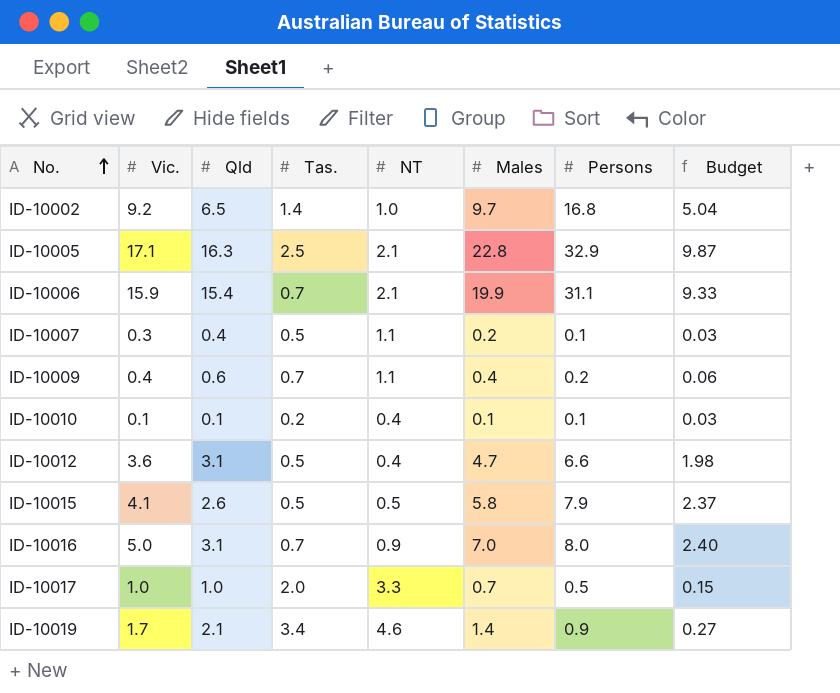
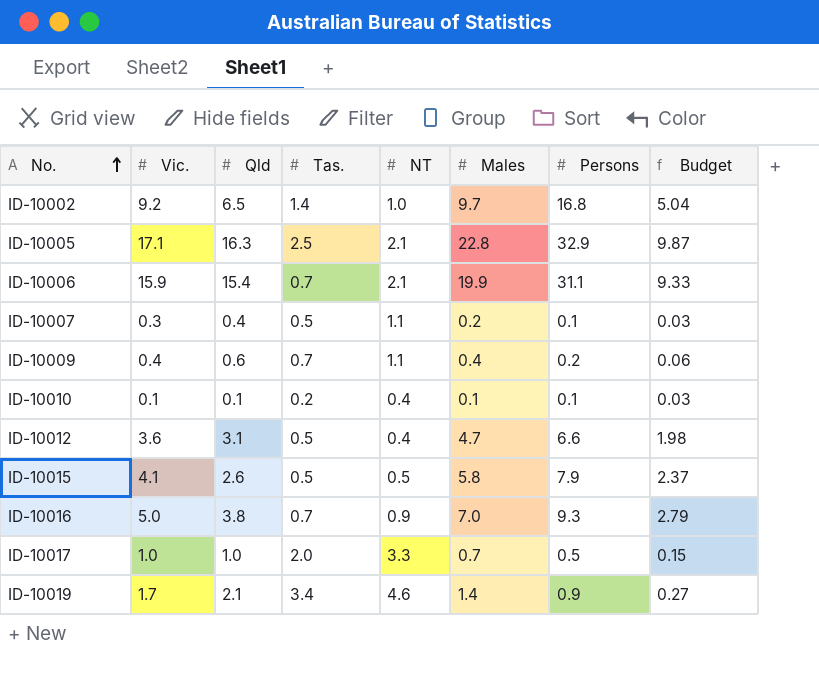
ID-10016 | Qld: 3.1 -> 3.8
ID-10016 | Persons: 8.0 -> 9.3
ID-10016 | Budget: 2.40 -> 2.79

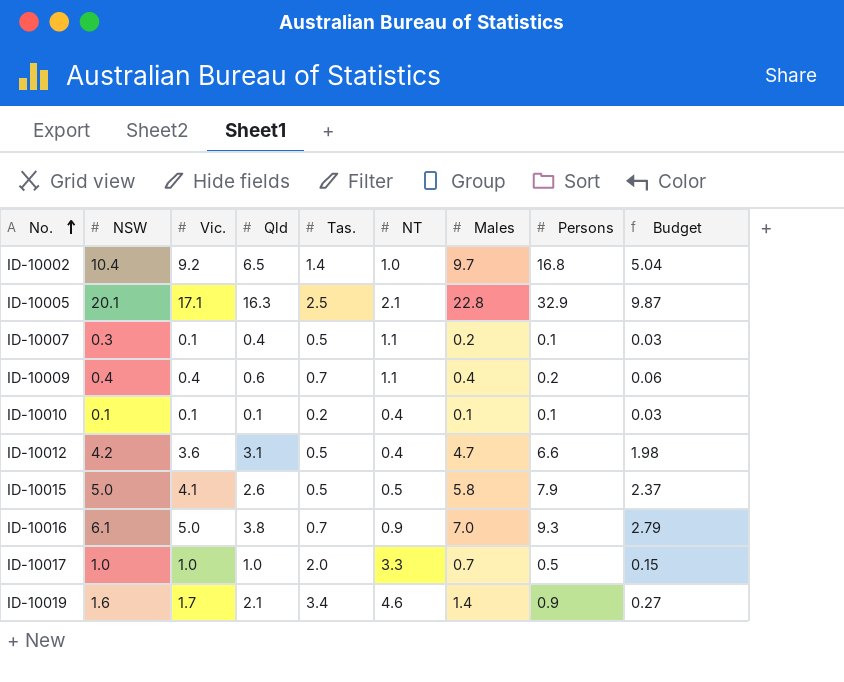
column NSW | position: none -> 2
row ID-10006: 15.9 | 15.4 | 0.7 | 2.1 | 19.9 | 31.1 | 9.33 -> none
ID-10007 | Vic.: 0.3 -> 0.1

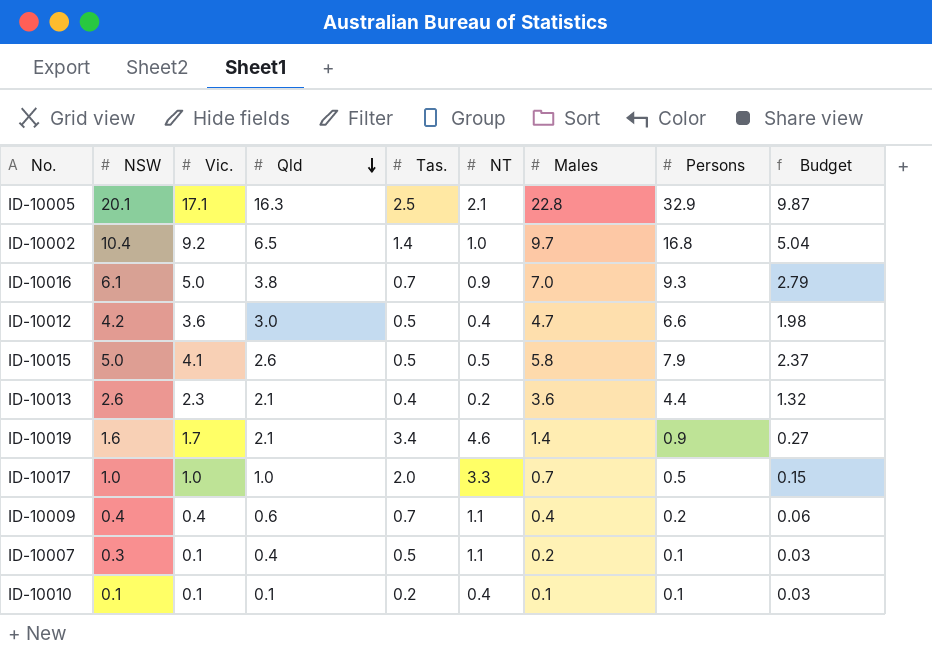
row order: No. ascending -> Qld descending
ID-10012 | Qld: 3.1 -> 3.0
row ID-10013: none -> 2.6 | 2.3 | 2.1 | 0.4 | 0.2 | 3.6 | 4.4 | 1.32

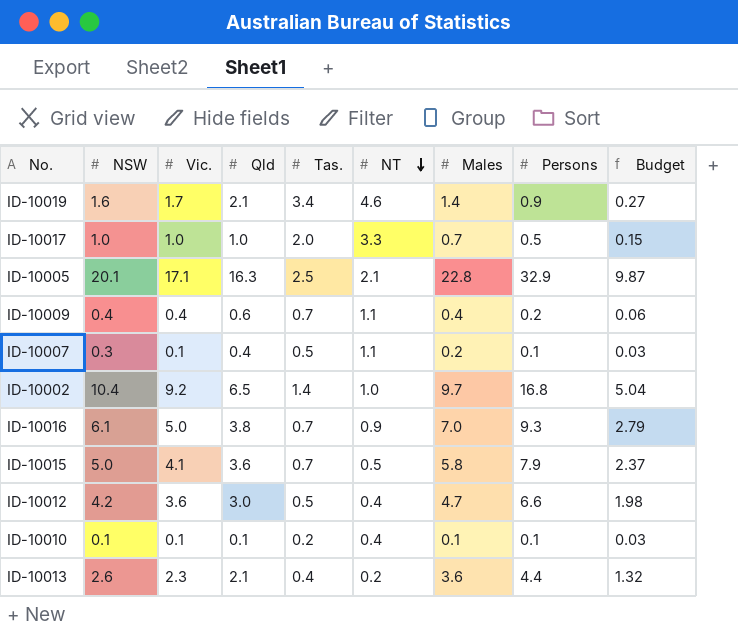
row order: Qld descending -> NT descending
ID-10015 | Qld: 2.6 -> 3.6
ID-10015 | Tas.: 0.5 -> 0.7

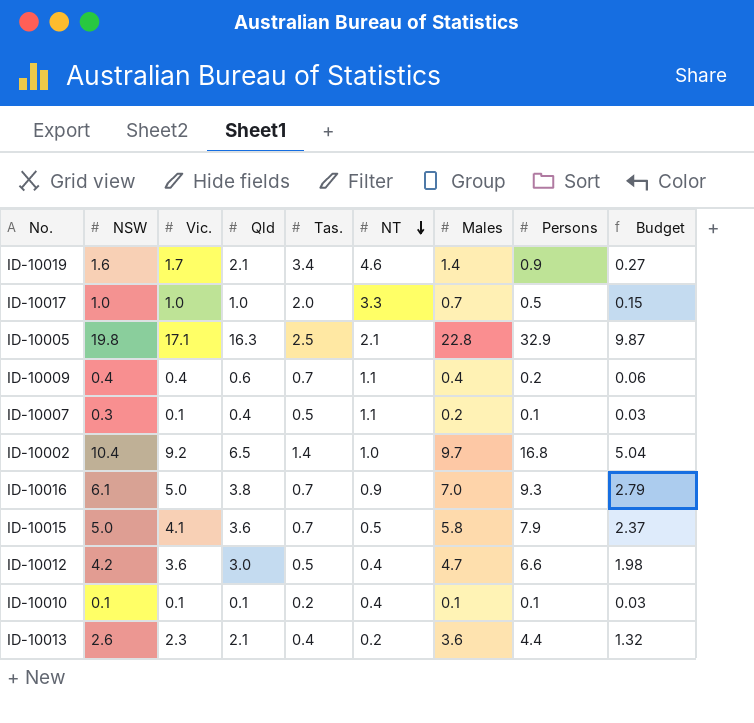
ID-10005 | NSW: 20.1 -> 19.8

